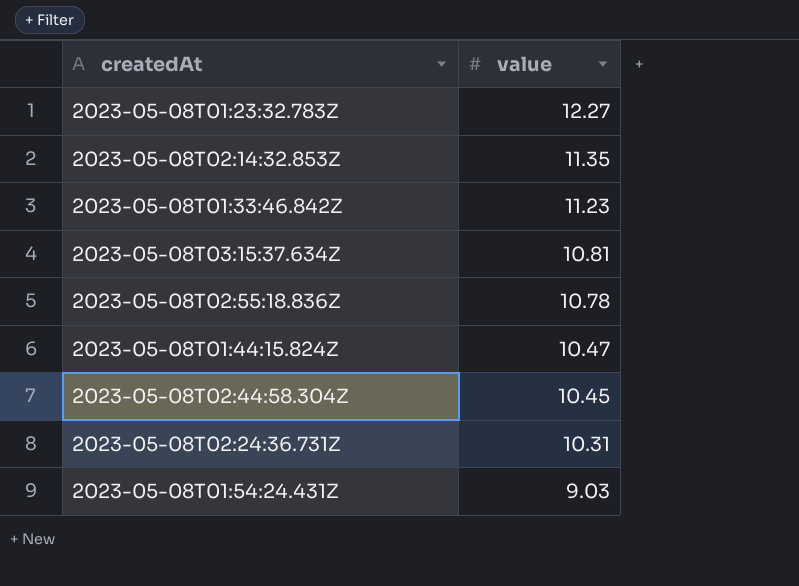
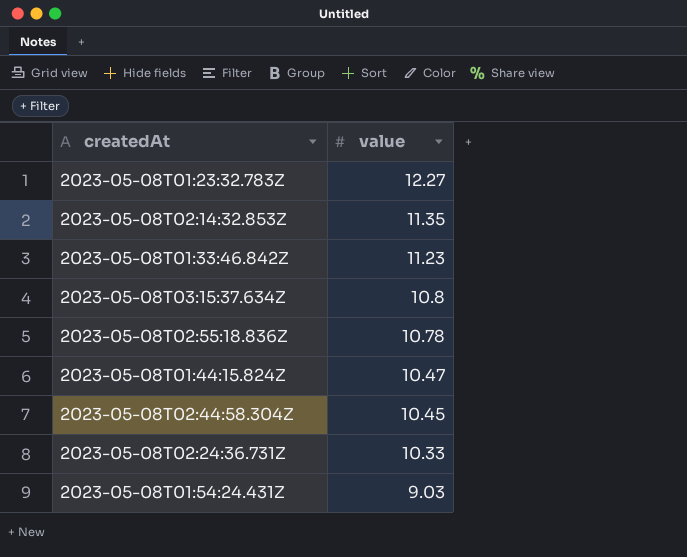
2023-05-08T03:15:37.634Z | value: 10.81 -> 10.8
2023-05-08T02:24:36.731Z | value: 10.31 -> 10.33

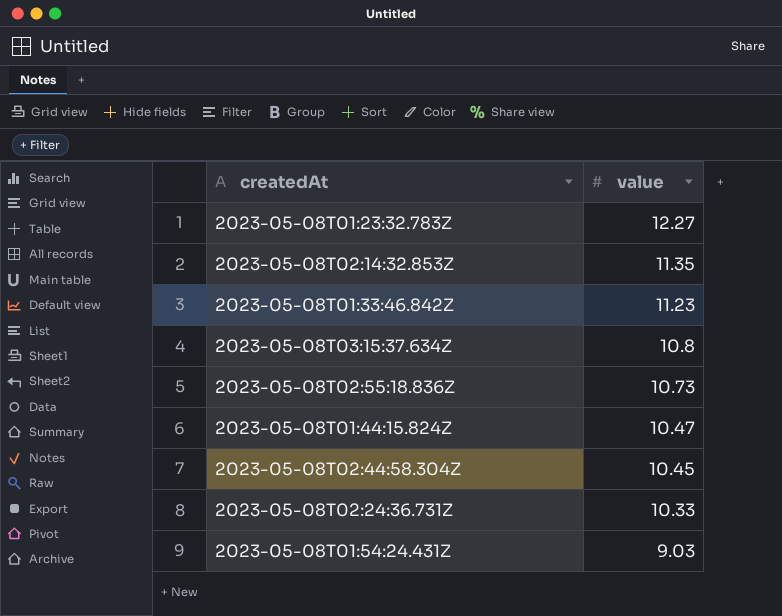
2023-05-08T02:55:18.836Z | value: 10.78 -> 10.73

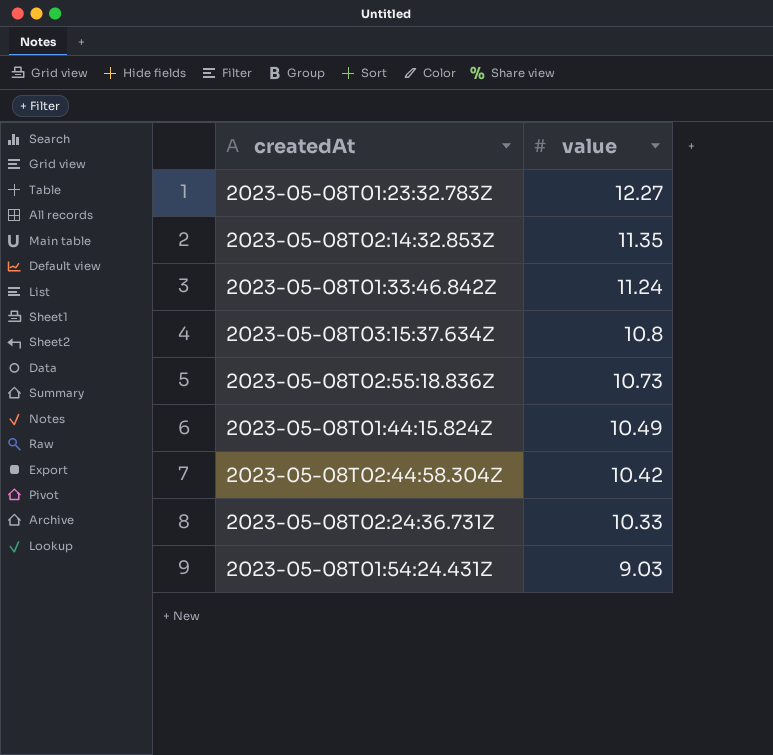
2023-05-08T01:33:46.842Z | value: 11.23 -> 11.24
2023-05-08T01:44:15.824Z | value: 10.47 -> 10.49
2023-05-08T02:44:58.304Z | value: 10.45 -> 10.42

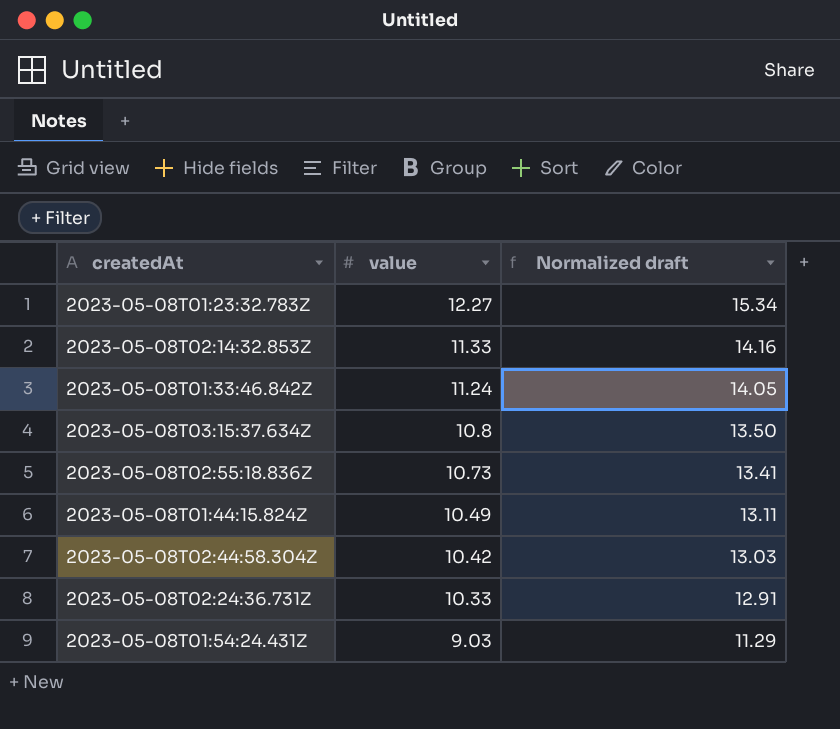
column Normalized draft | formula: none -> [value] * 1.25
2023-05-08T02:14:32.853Z | value: 11.35 -> 11.33

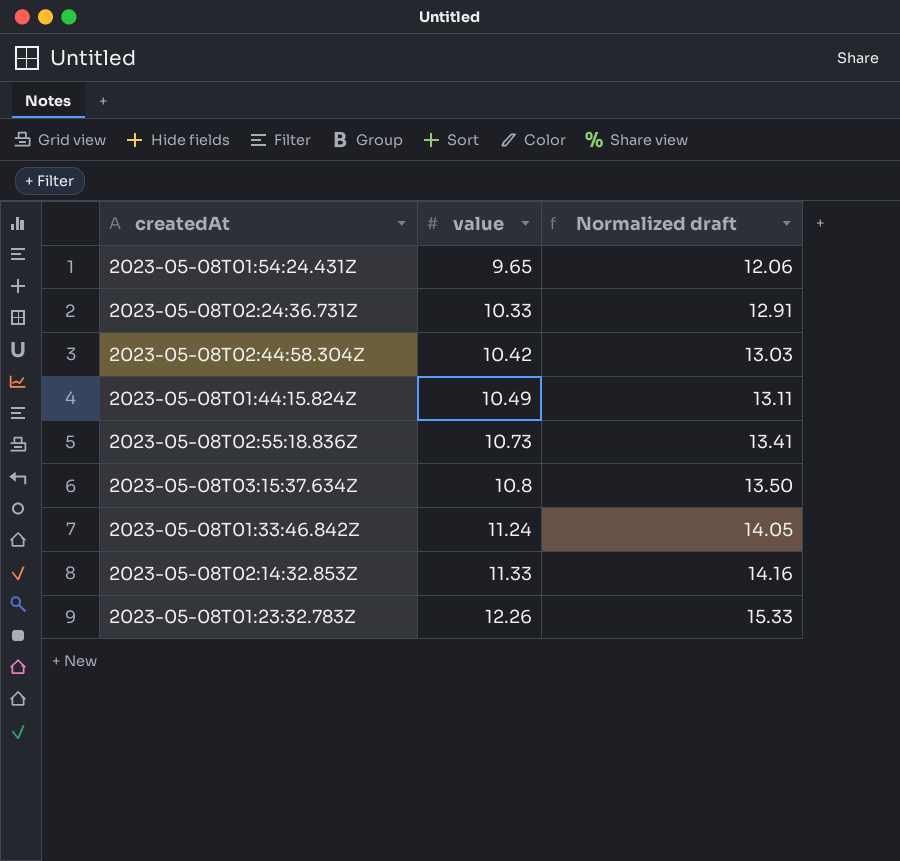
row order: value descending -> value ascending
2023-05-08T01:54:24.431Z | value: 9.03 -> 9.65
2023-05-08T01:54:24.431Z | Normalized draft: 11.29 -> 12.06
2023-05-08T01:23:32.783Z | value: 12.27 -> 12.26
2023-05-08T01:23:32.783Z | Normalized draft: 15.34 -> 15.33

